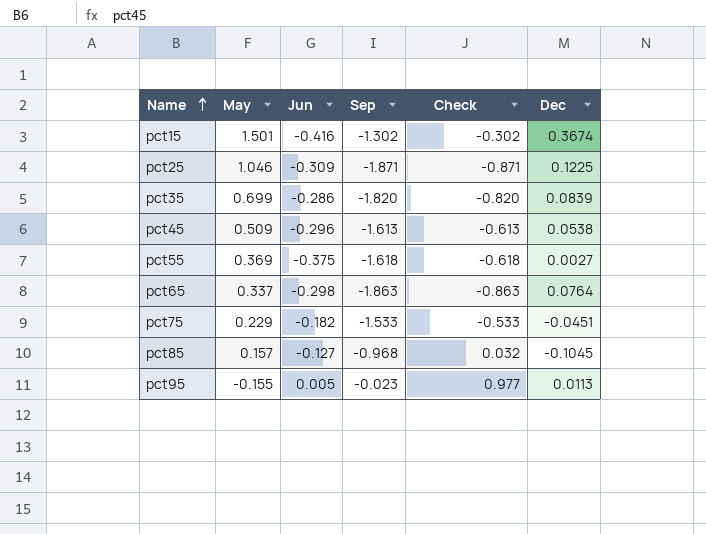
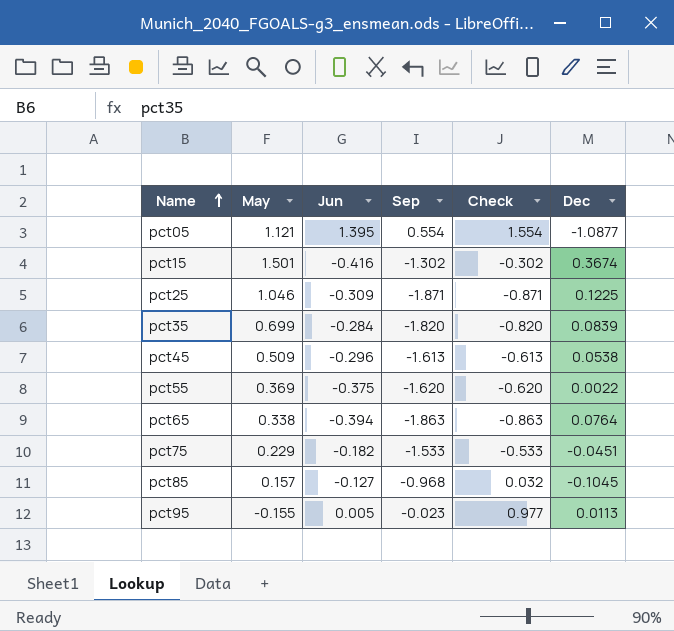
row pct05: none -> 1.121 | 1.395 | 0.554 | 1.554 | -1.0877
pct35 | Jun: -0.286 -> -0.284
pct55 | Sep: -1.618 -> -1.620
pct55 | Check: -0.618 -> -0.620
pct55 | Dec: 0.0027 -> 0.0022
pct65 | May: 0.337 -> 0.338
pct65 | Jun: -0.298 -> -0.394

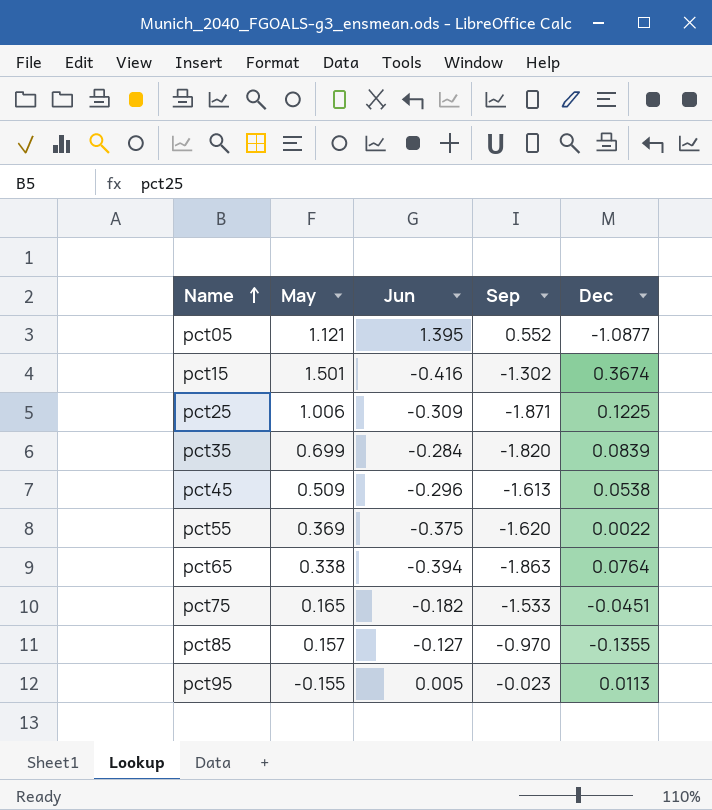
column Check | formula: [Sep] + 1 -> none
pct05 | Sep: 0.554 -> 0.552
pct25 | May: 1.046 -> 1.006
pct75 | May: 0.229 -> 0.165
pct85 | Sep: -0.968 -> -0.970
pct85 | Dec: -0.1045 -> -0.1355

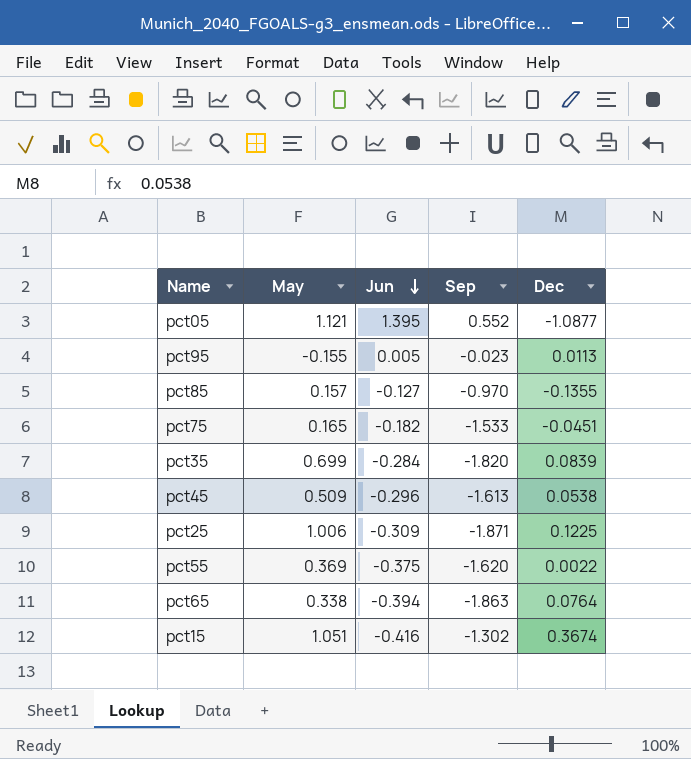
row order: Name ascending -> Jun descending
pct15 | May: 1.501 -> 1.051

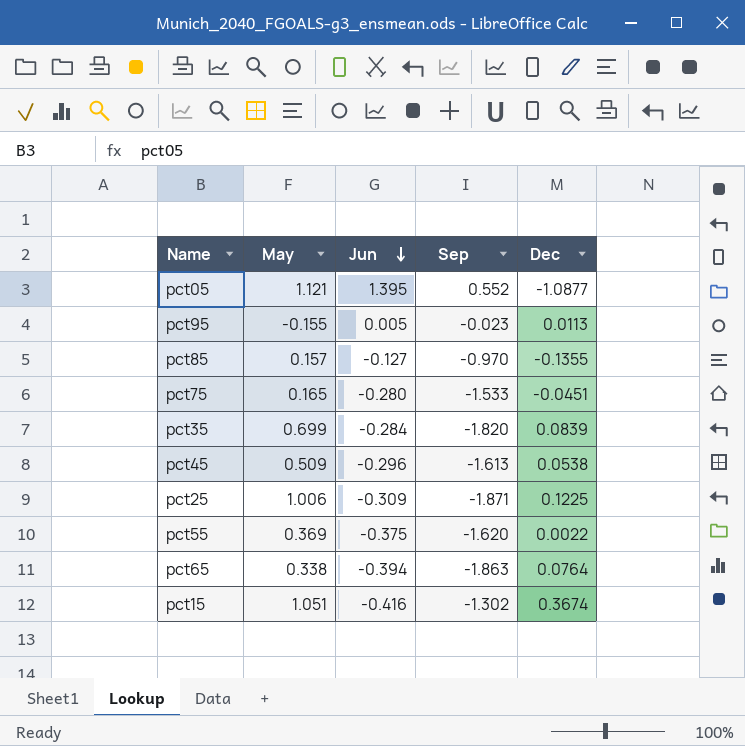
pct75 | Jun: -0.182 -> -0.280

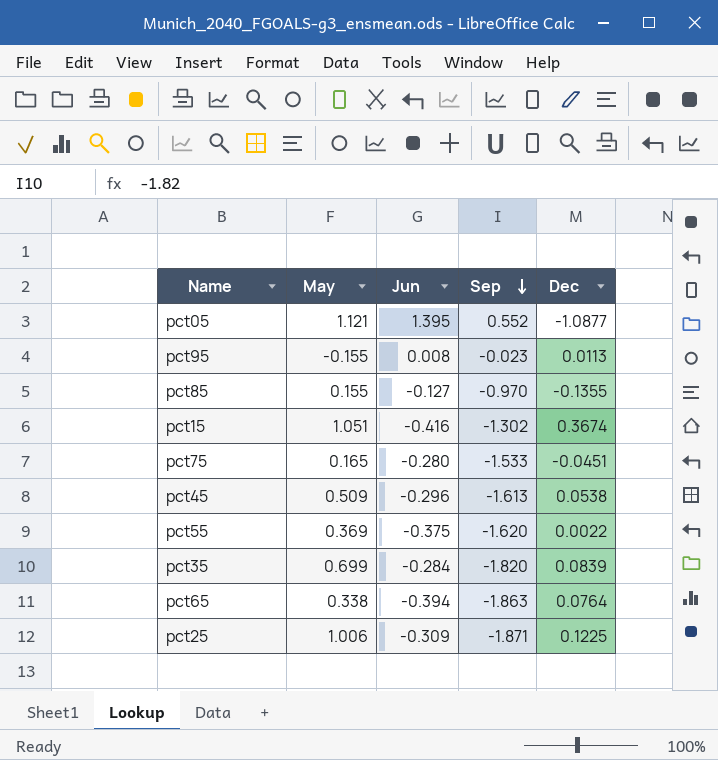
row order: Jun descending -> Sep descending
pct95 | Jun: 0.005 -> 0.008
pct85 | May: 0.157 -> 0.155

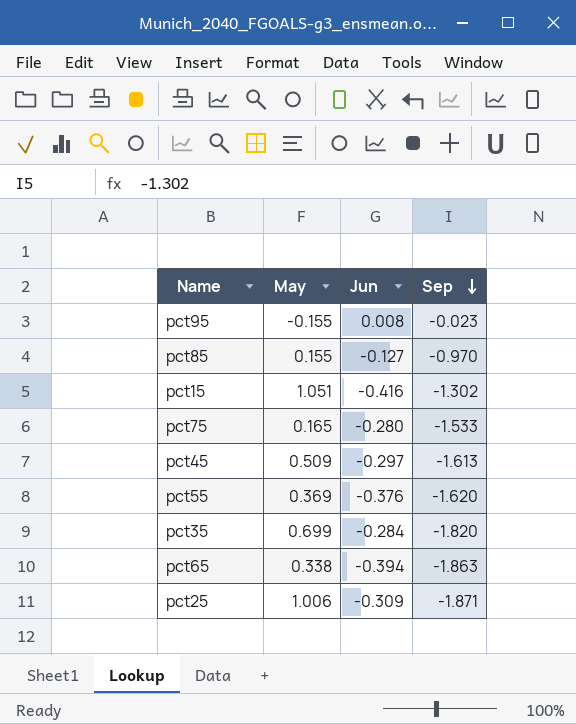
column Dec | position: 5 -> none
row pct05: 1.121 | 1.395 | 0.552 | -1.0877 -> none
pct45 | Jun: -0.296 -> -0.297
pct55 | Jun: -0.375 -> -0.376

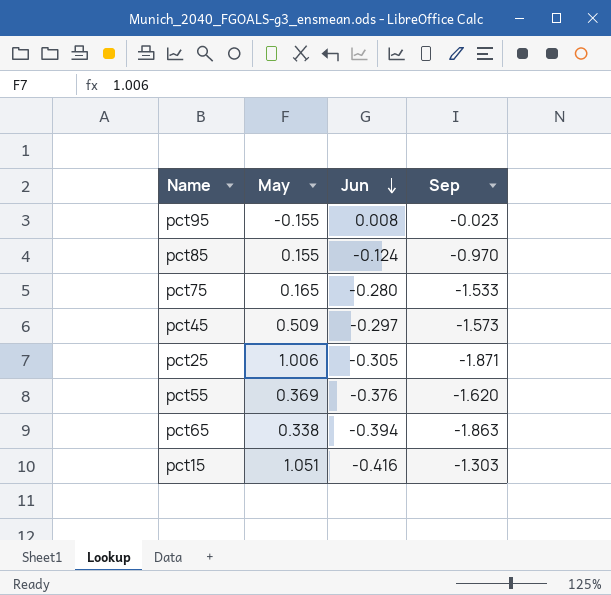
row order: Sep descending -> Jun descending
row pct35: 0.699 | -0.284 | -1.820 -> none
pct85 | Jun: -0.127 -> -0.124
pct45 | Sep: -1.613 -> -1.573
pct25 | Jun: -0.309 -> -0.305
pct15 | Sep: -1.302 -> -1.303

